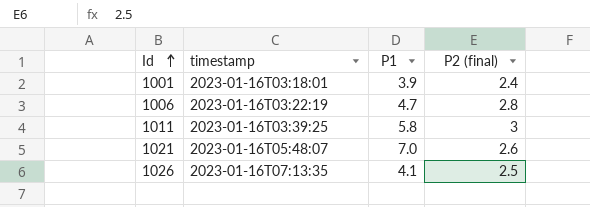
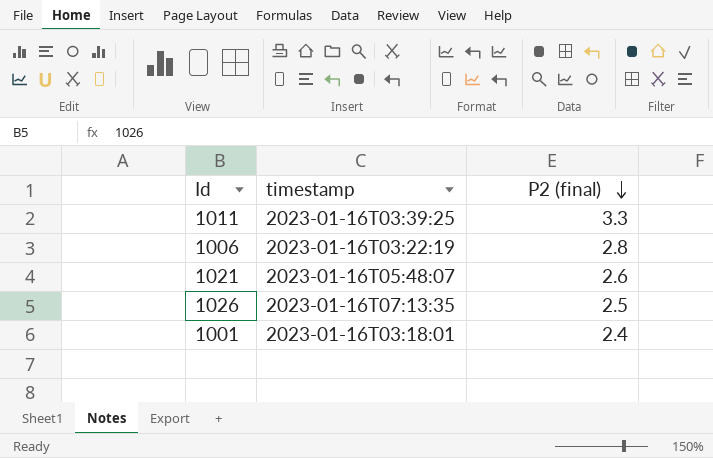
row order: Id ascending -> P2 (final) descending
column P1 | position: 3 -> none
1011 | P2 (final): 3 -> 3.3

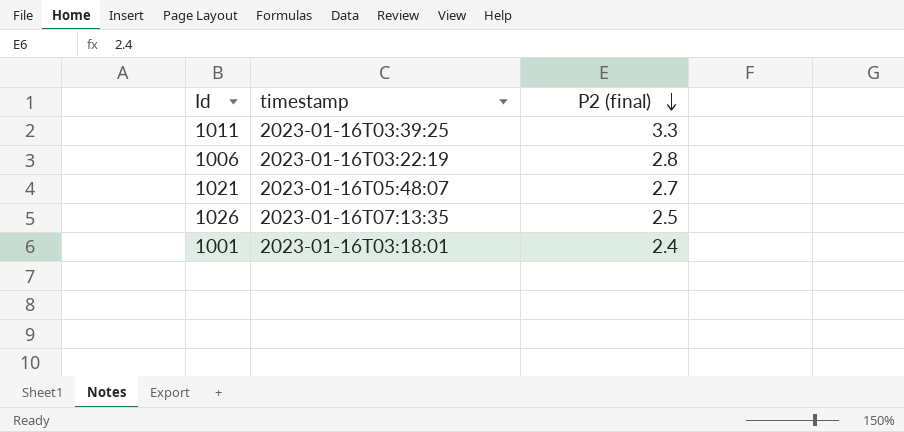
1021 | P2 (final): 2.6 -> 2.7

